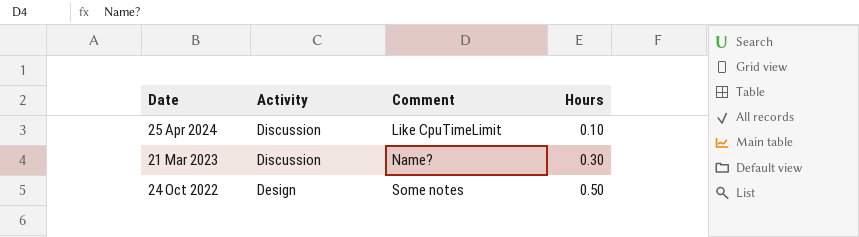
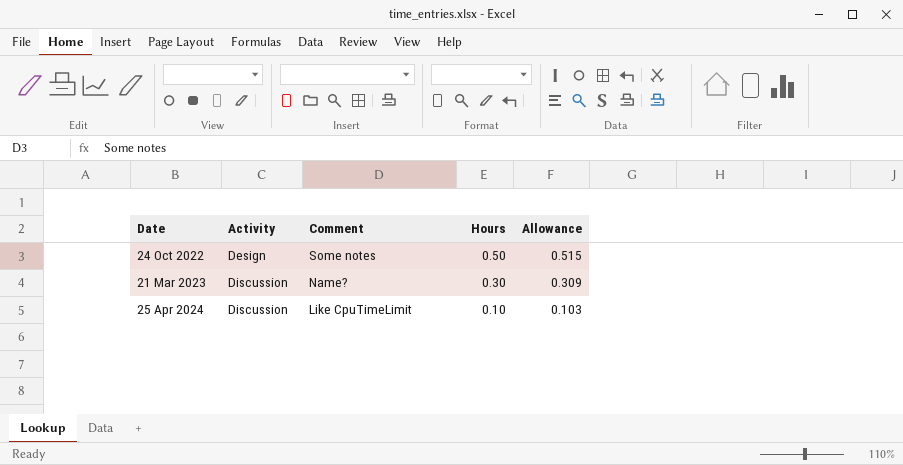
row order: Date descending -> Date ascending
column Allowance | formula: none -> [Hours] * 1.03

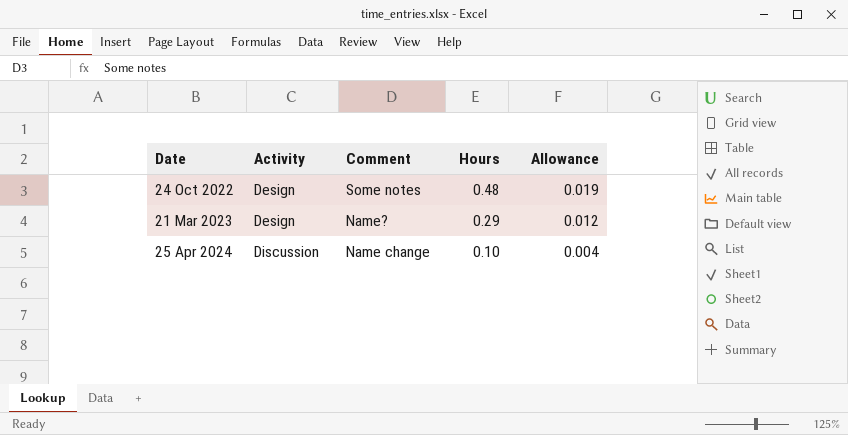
column Allowance | formula: [Hours] * 1.03 -> [Hours] * 0.04
24 Oct 2022 | Hours: 0.50 -> 0.48
21 Mar 2023 | Activity: Discussion -> Design
21 Mar 2023 | Hours: 0.30 -> 0.29
25 Apr 2024 | Comment: Like CpuTimeLimit -> Name change

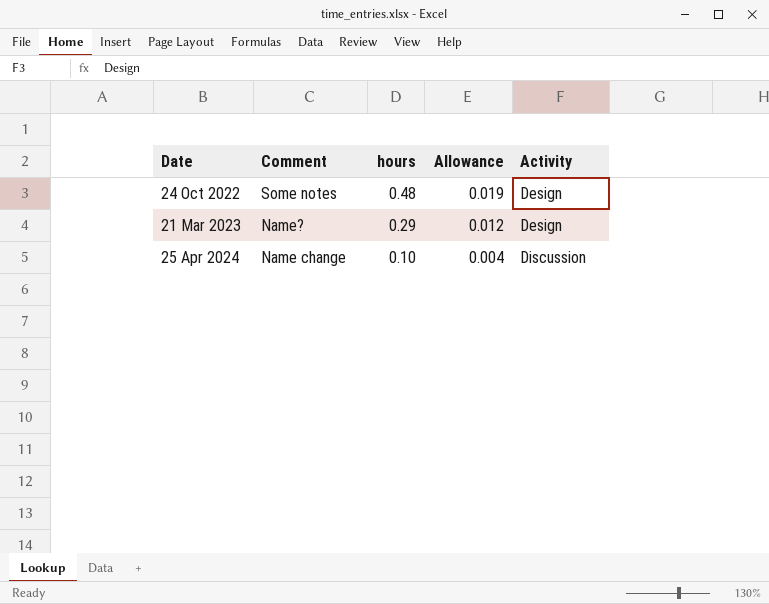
column name: Hours -> hours
column Activity | position: 2 -> 5

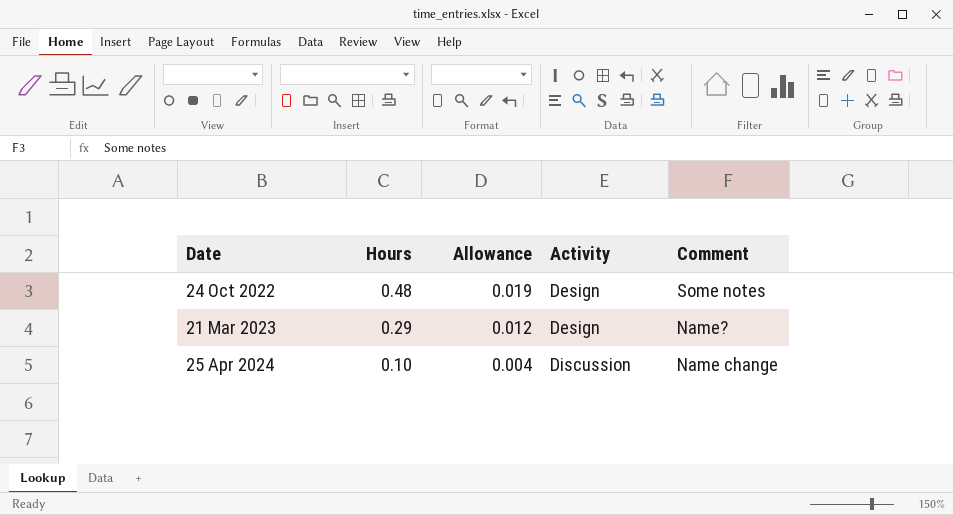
column name: hours -> Hours
column Comment | position: 2 -> 5

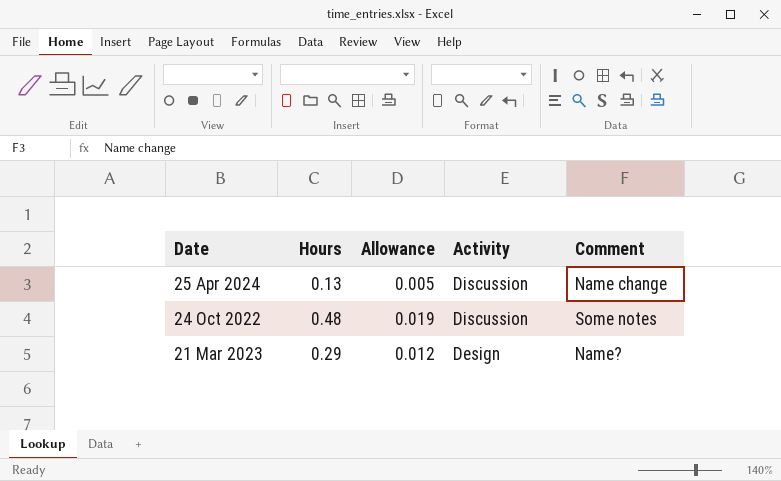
row order: Date ascending -> Activity descending
25 Apr 2024 | Hours: 0.10 -> 0.13
25 Apr 2024 | Allowance: 0.004 -> 0.005
24 Oct 2022 | Activity: Design -> Discussion

